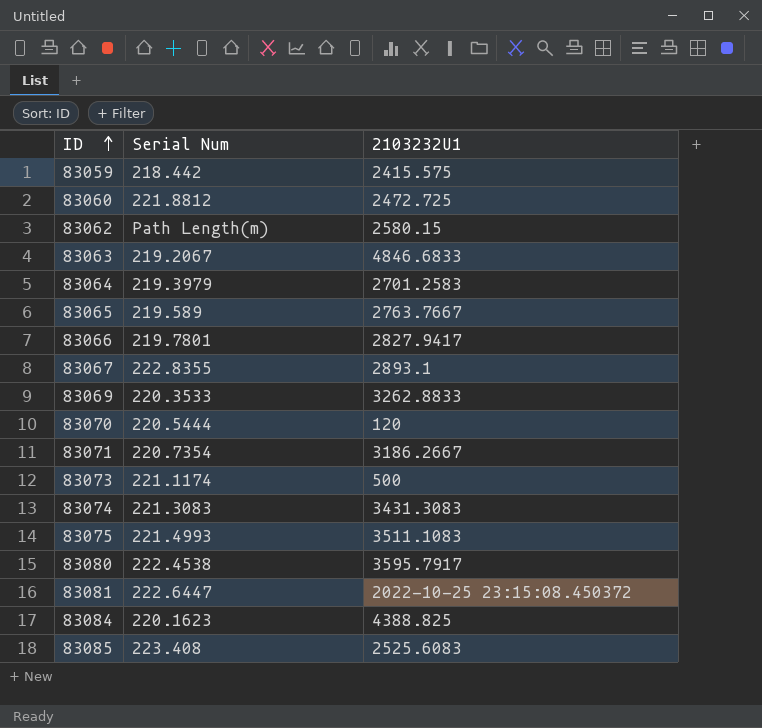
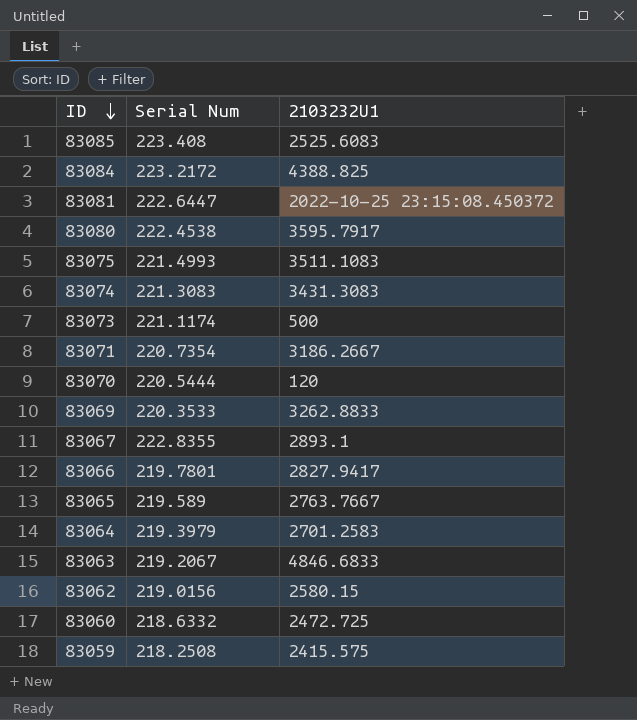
row order: ID ascending -> ID descending
83084 | Serial Num: 220.1623 -> 223.2172
83062 | Serial Num: Path Length(m) -> 219.0156
83060 | Serial Num: 221.8812 -> 218.6332
83059 | Serial Num: 218.442 -> 218.2508

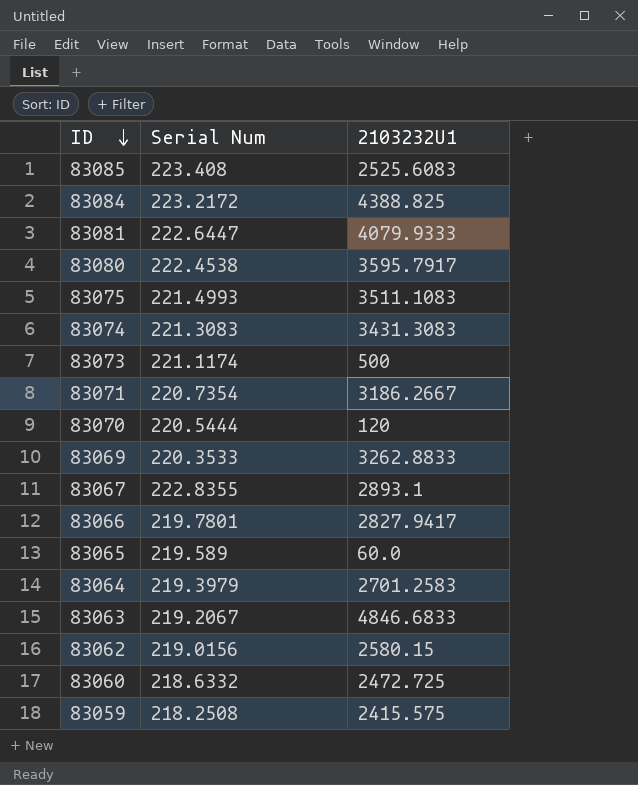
83081 | 2103232U1: 2022-10-25 23:15:08.450372 -> 4079.9333
83065 | 2103232U1: 2763.7667 -> 60.0

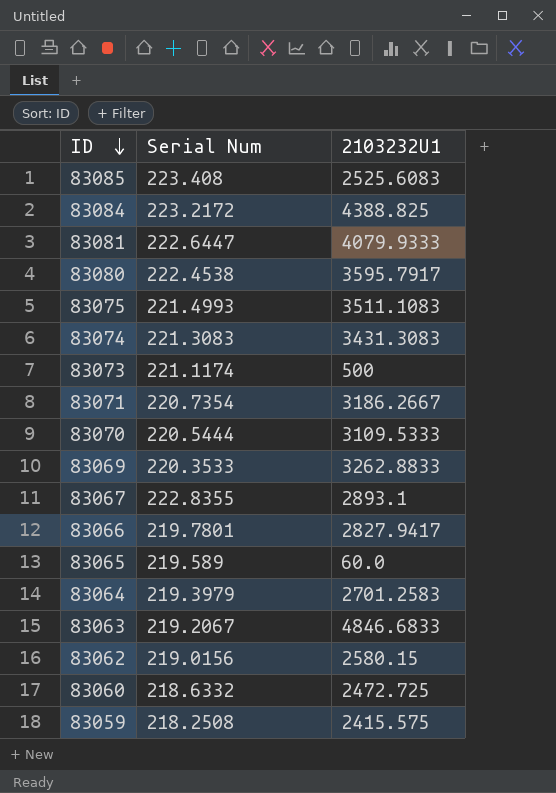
83070 | 2103232U1: 120 -> 3109.5333

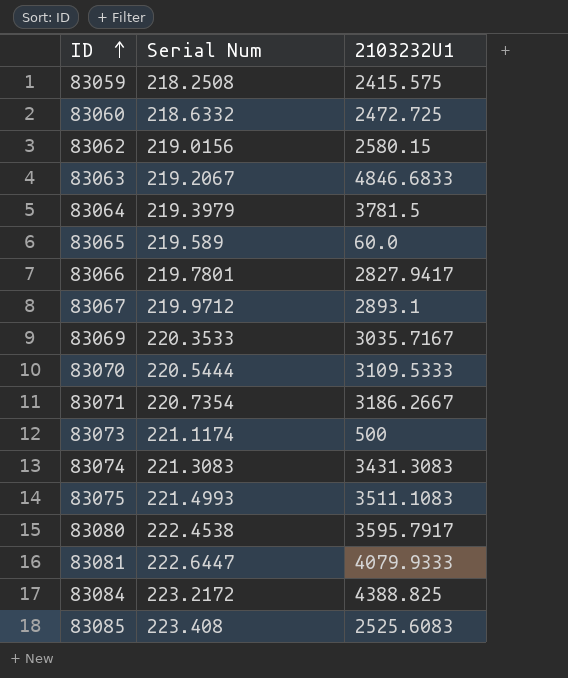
row order: ID descending -> ID ascending
83064 | 2103232U1: 2701.2583 -> 3781.5
83067 | Serial Num: 222.8355 -> 219.9712
83069 | 2103232U1: 3262.8833 -> 3035.7167

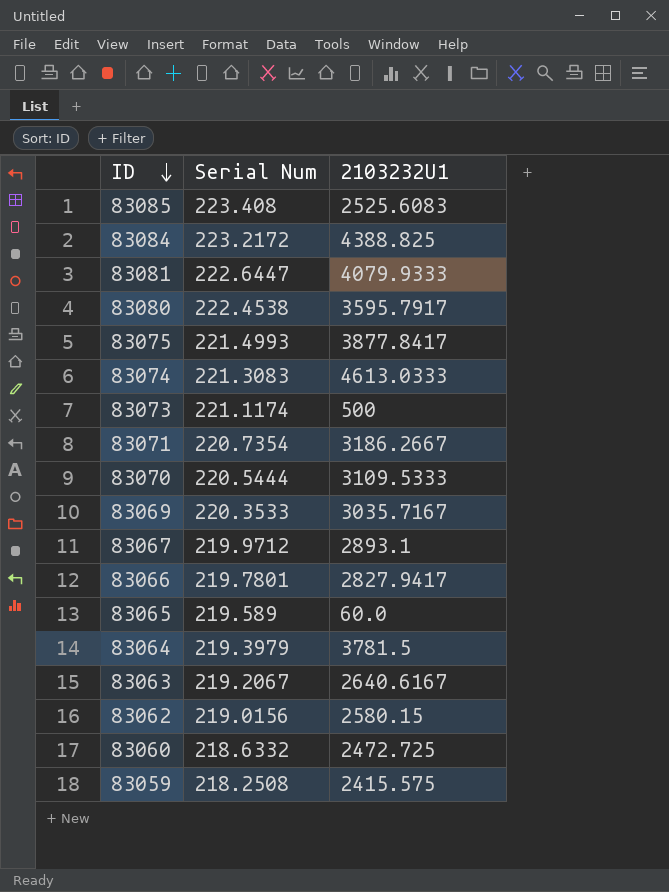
row order: ID ascending -> ID descending
83075 | 2103232U1: 3511.1083 -> 3877.8417
83074 | 2103232U1: 3431.3083 -> 4613.0333
83063 | 2103232U1: 4846.6833 -> 2640.6167

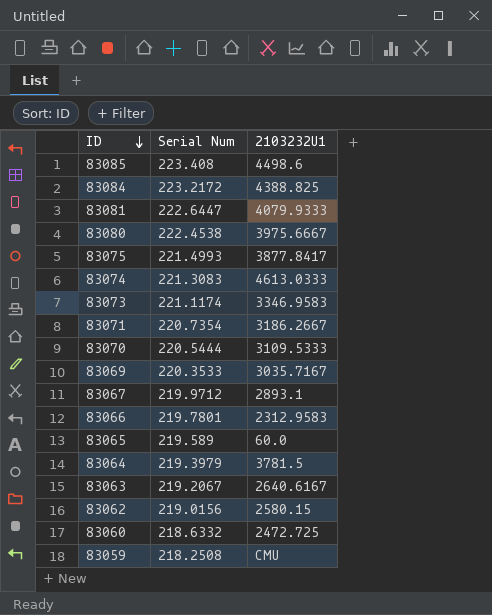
83085 | 2103232U1: 2525.6083 -> 4498.6
83080 | 2103232U1: 3595.7917 -> 3975.6667
83073 | 2103232U1: 500 -> 3346.9583
83066 | 2103232U1: 2827.9417 -> 2312.9583
83059 | 2103232U1: 2415.575 -> CMU

